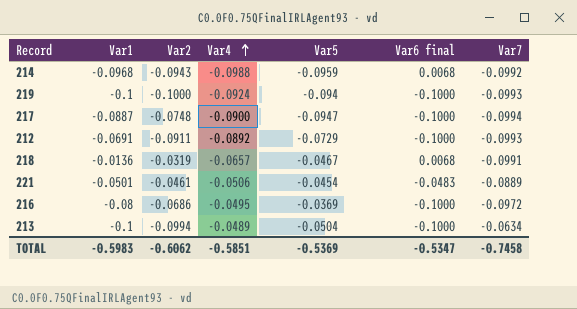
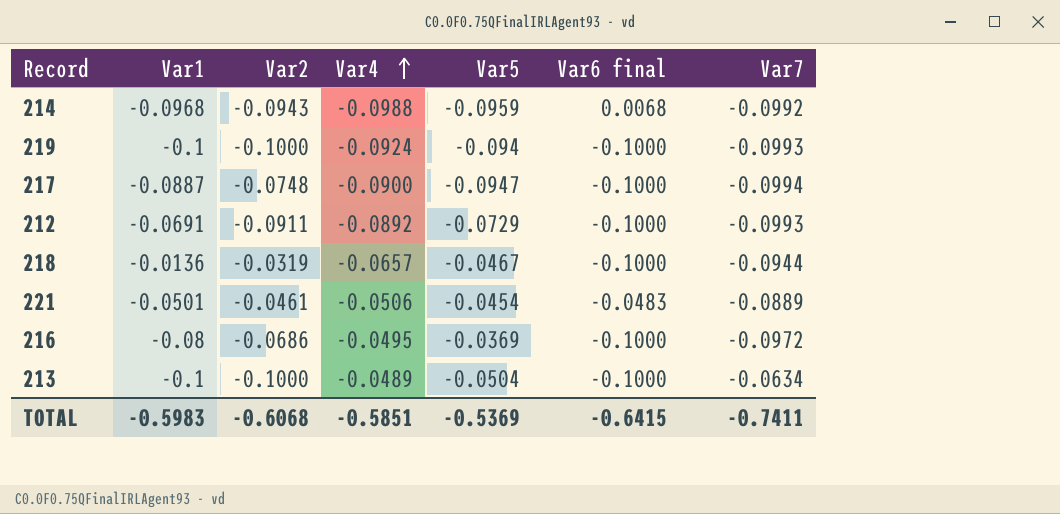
218 | Var6 final: 0.0068 -> -0.1000
218 | Var7: -0.0991 -> -0.0944
213 | Var2: -0.0994 -> -0.1000
TOTAL | Var2: -0.6062 -> -0.6068
TOTAL | Var6 final: -0.5347 -> -0.6415
TOTAL | Var7: -0.7458 -> -0.7411

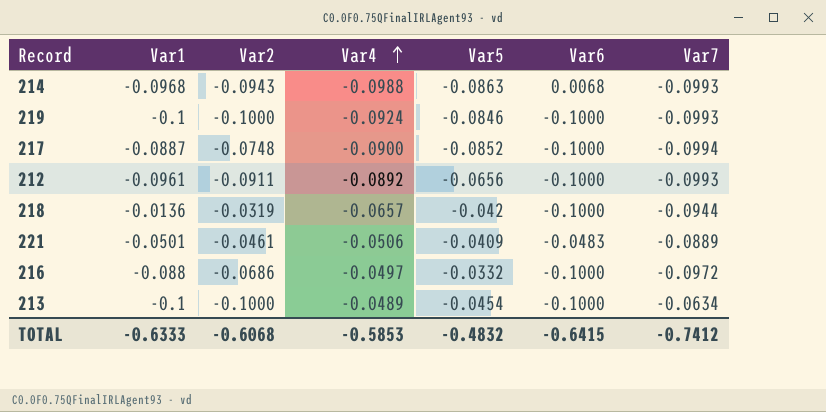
column name: Var6 final -> Var6
214 | Var5: -0.0959 -> -0.0863
214 | Var7: -0.0992 -> -0.0993
219 | Var5: -0.094 -> -0.0846
217 | Var5: -0.0947 -> -0.0852
212 | Var1: -0.0691 -> -0.0961
212 | Var5: -0.0729 -> -0.0656
218 | Var5: -0.0467 -> -0.042
221 | Var5: -0.0454 -> -0.0409
216 | Var1: -0.08 -> -0.088
216 | Var4: -0.0495 -> -0.0497
216 | Var5: -0.0369 -> -0.0332
213 | Var5: -0.0504 -> -0.0454
TOTAL | Var1: -0.5983 -> -0.6333
TOTAL | Var4: -0.5851 -> -0.5853
TOTAL | Var5: -0.5369 -> -0.4832
TOTAL | Var7: -0.7411 -> -0.7412

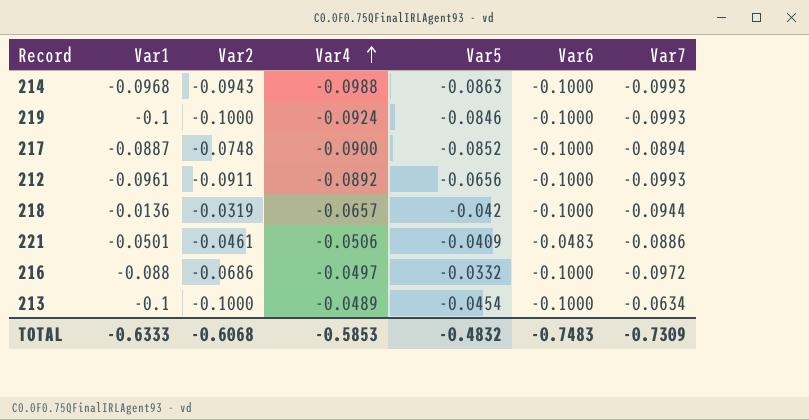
214 | Var6: 0.0068 -> -0.1000
217 | Var7: -0.0994 -> -0.0894
221 | Var7: -0.0889 -> -0.0886
TOTAL | Var6: -0.6415 -> -0.7483
TOTAL | Var7: -0.7412 -> -0.7309

